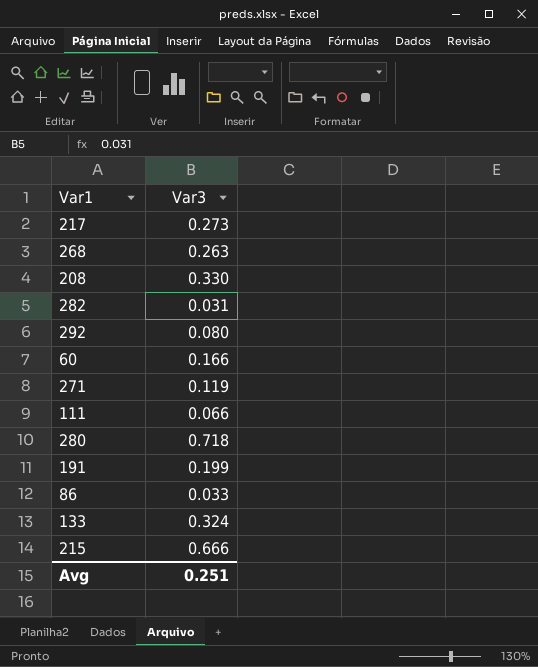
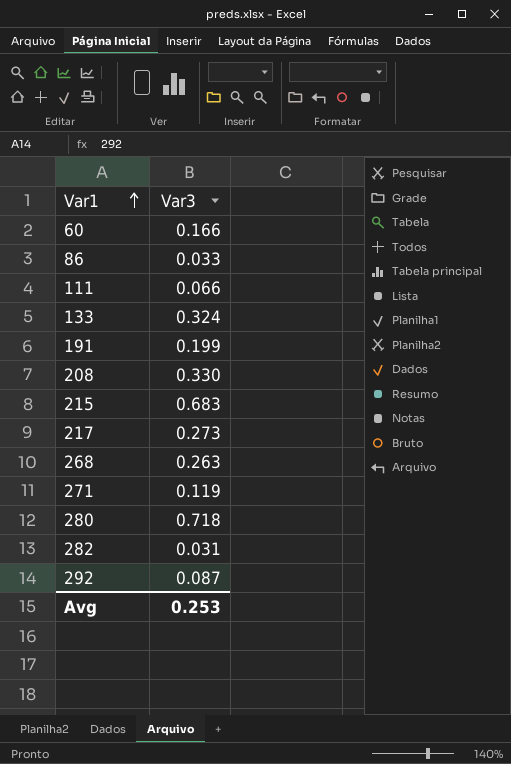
row order: none -> Var1 ascending
215 | Var3: 0.666 -> 0.683
292 | Var3: 0.080 -> 0.087
Avg | Var3: 0.251 -> 0.253

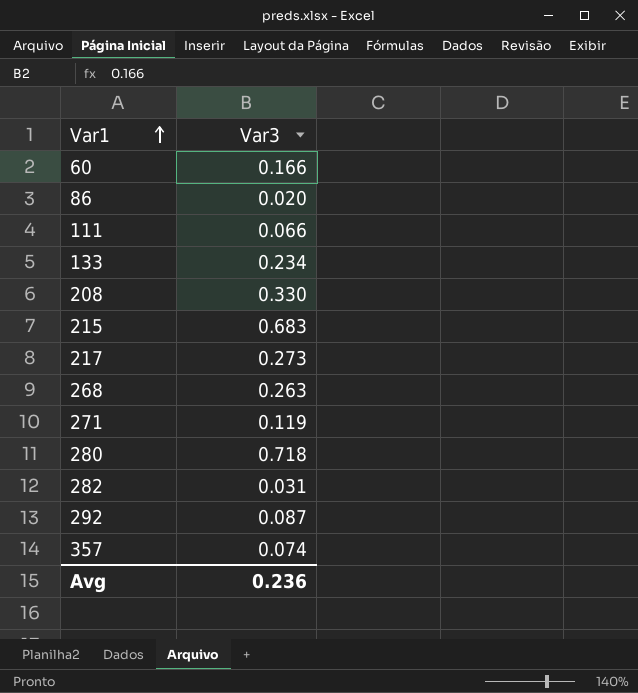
row 191: 0.199 -> none
86 | Var3: 0.033 -> 0.020
133 | Var3: 0.324 -> 0.234
row 357: none -> 0.074
Avg | Var3: 0.253 -> 0.236

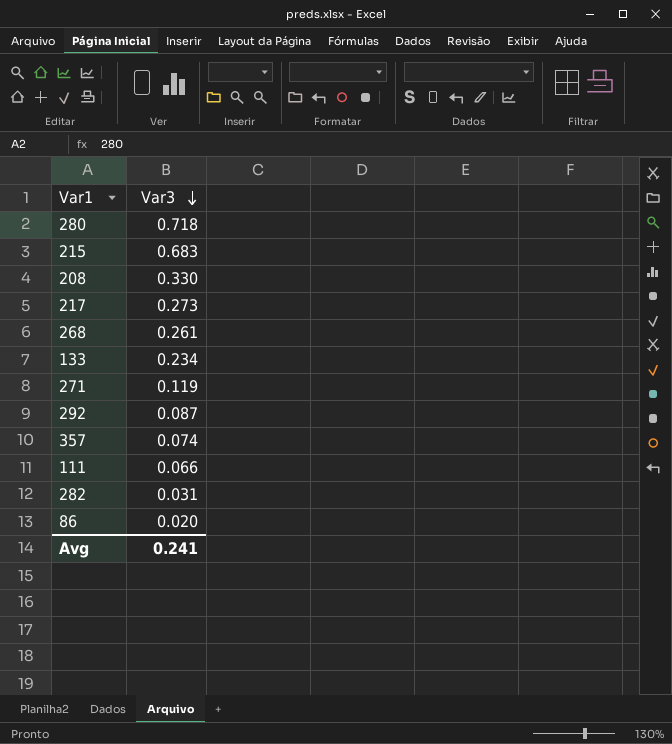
row order: Var1 ascending -> Var3 descending
row 60: 0.166 -> none
268 | Var3: 0.263 -> 0.261
Avg | Var3: 0.236 -> 0.241

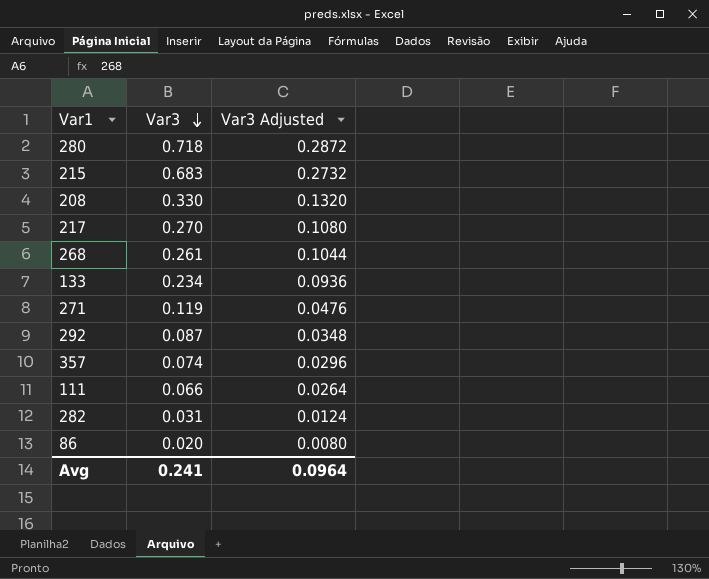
column Var3 Adjusted | formula: none -> [Var3] * 0.4
217 | Var3: 0.273 -> 0.270

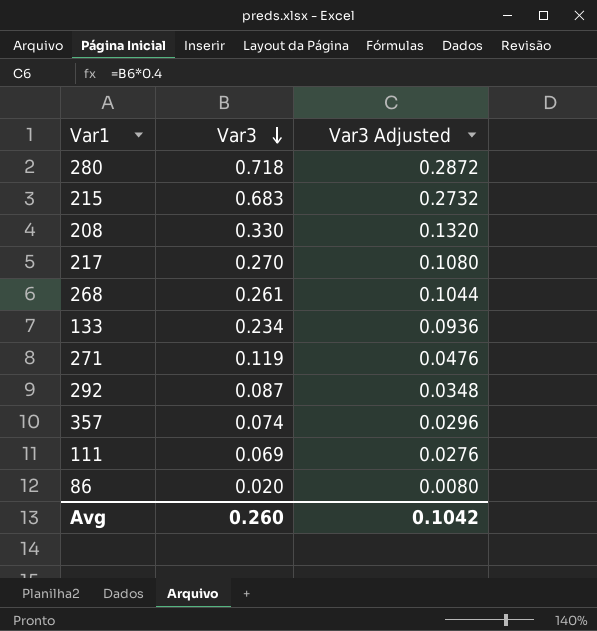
row 282: 0.031 | 0.0124 -> none
111 | Var3: 0.066 -> 0.069
111 | Var3 Adjusted: 0.0264 -> 0.0276
Avg | Var3: 0.241 -> 0.260
Avg | Var3 Adjusted: 0.0964 -> 0.1042

